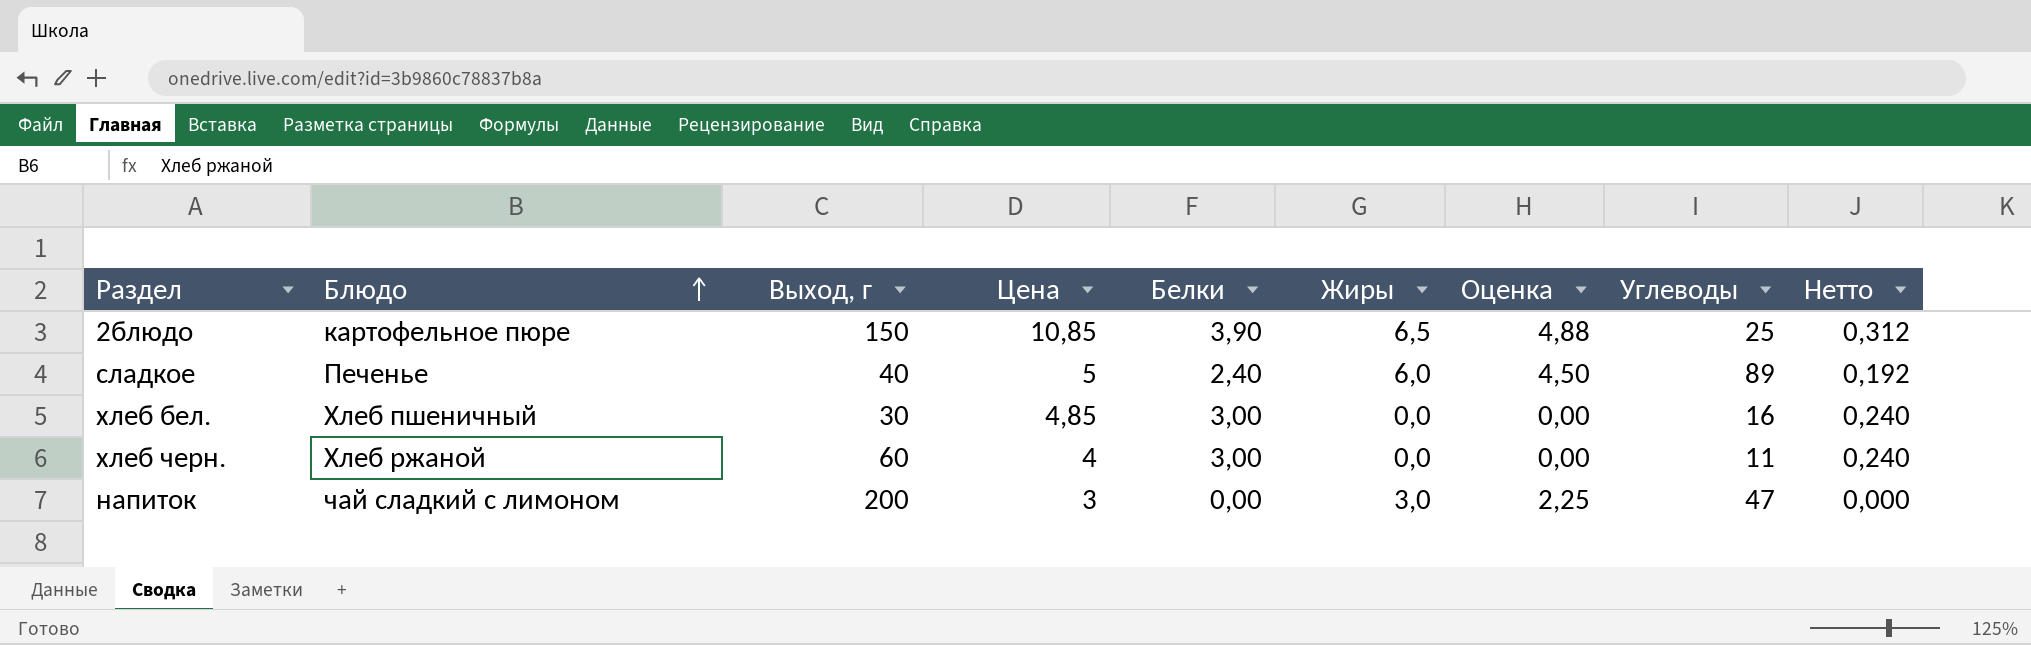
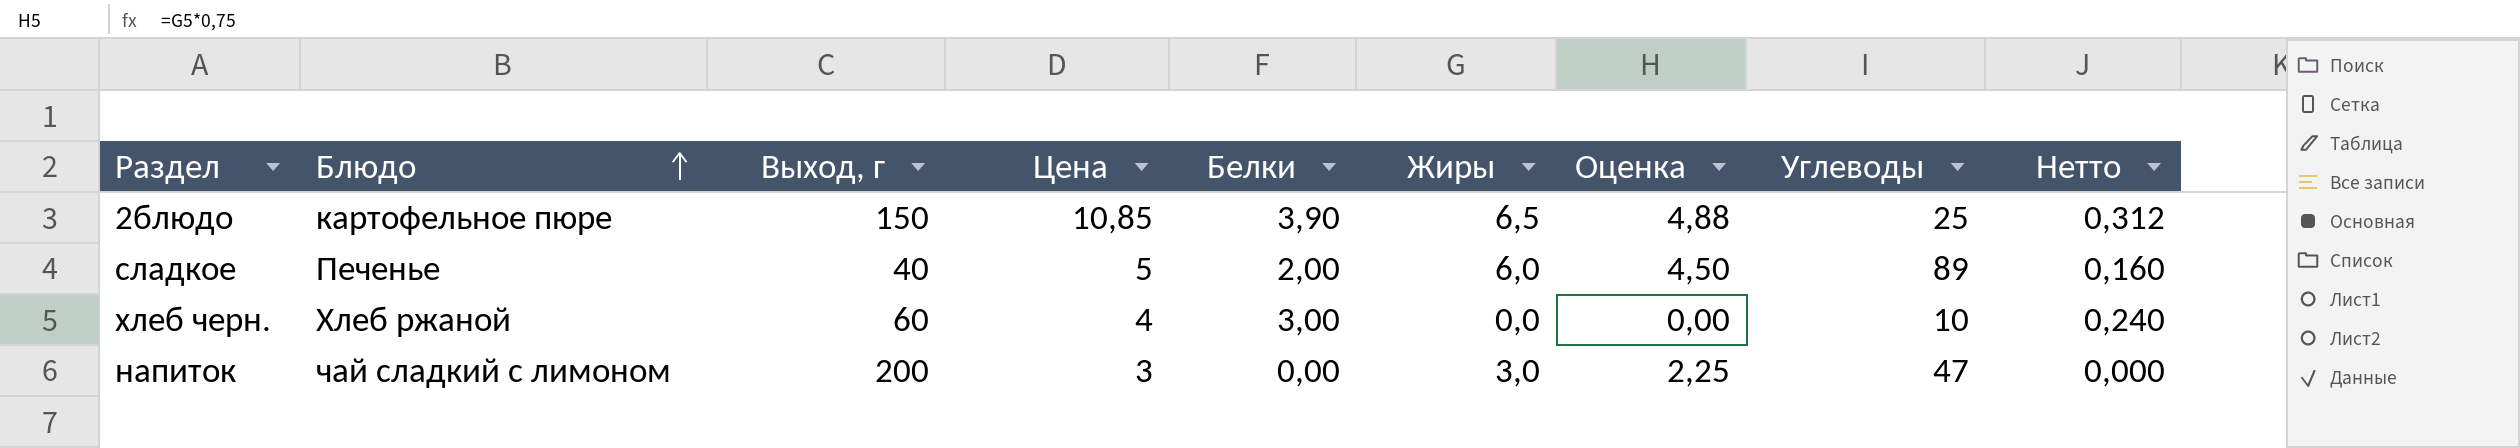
row хлеб бел.: Хлеб пшеничный | 30 | 4,85 | 3,00 | 0,0 | 0,00 | 16 | 0,240 -> none
сладкое | Белки: 2,40 -> 2,00
сладкое | Нетто: 0,192 -> 0,160
хлеб черн. | Углеводы: 11 -> 10

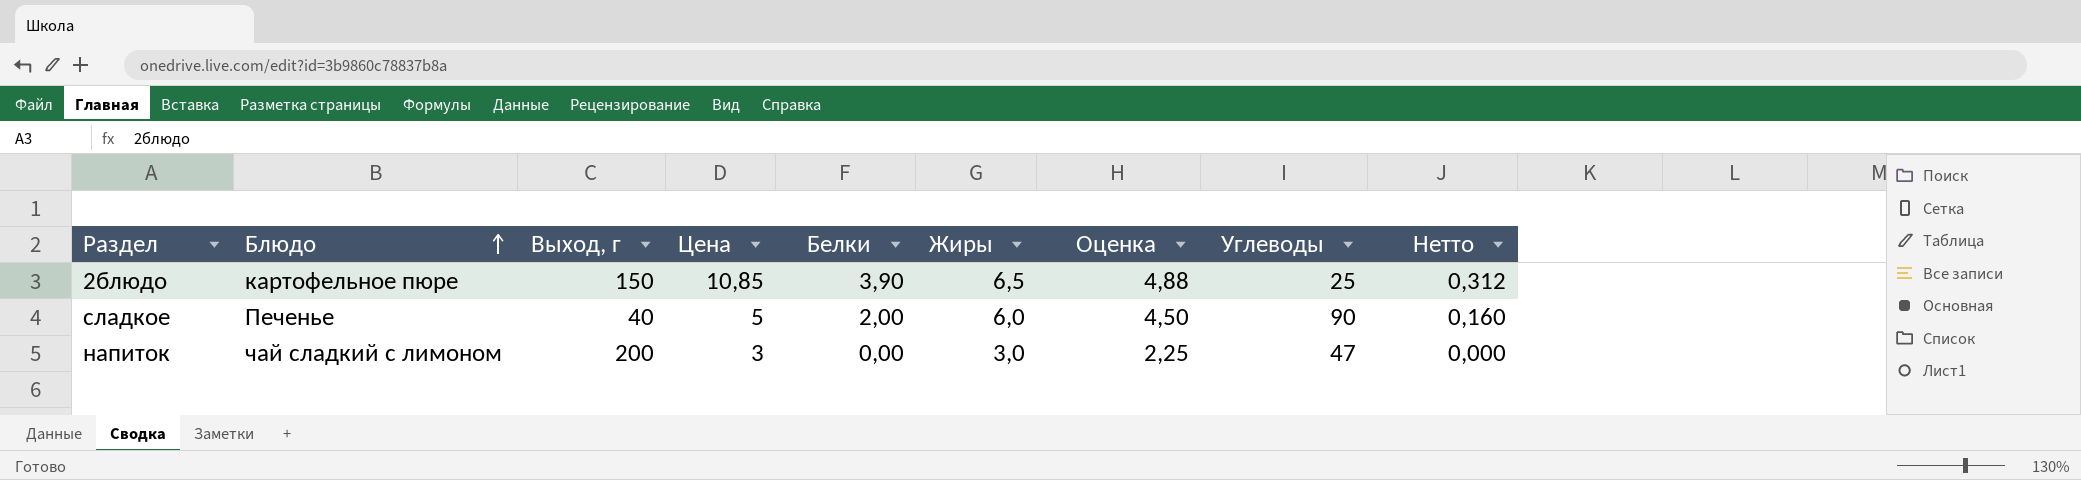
row хлеб черн.: Хлеб ржаной | 60 | 4 | 3,00 | 0,0 | 0,00 | 10 | 0,240 -> none
сладкое | Углеводы: 89 -> 90

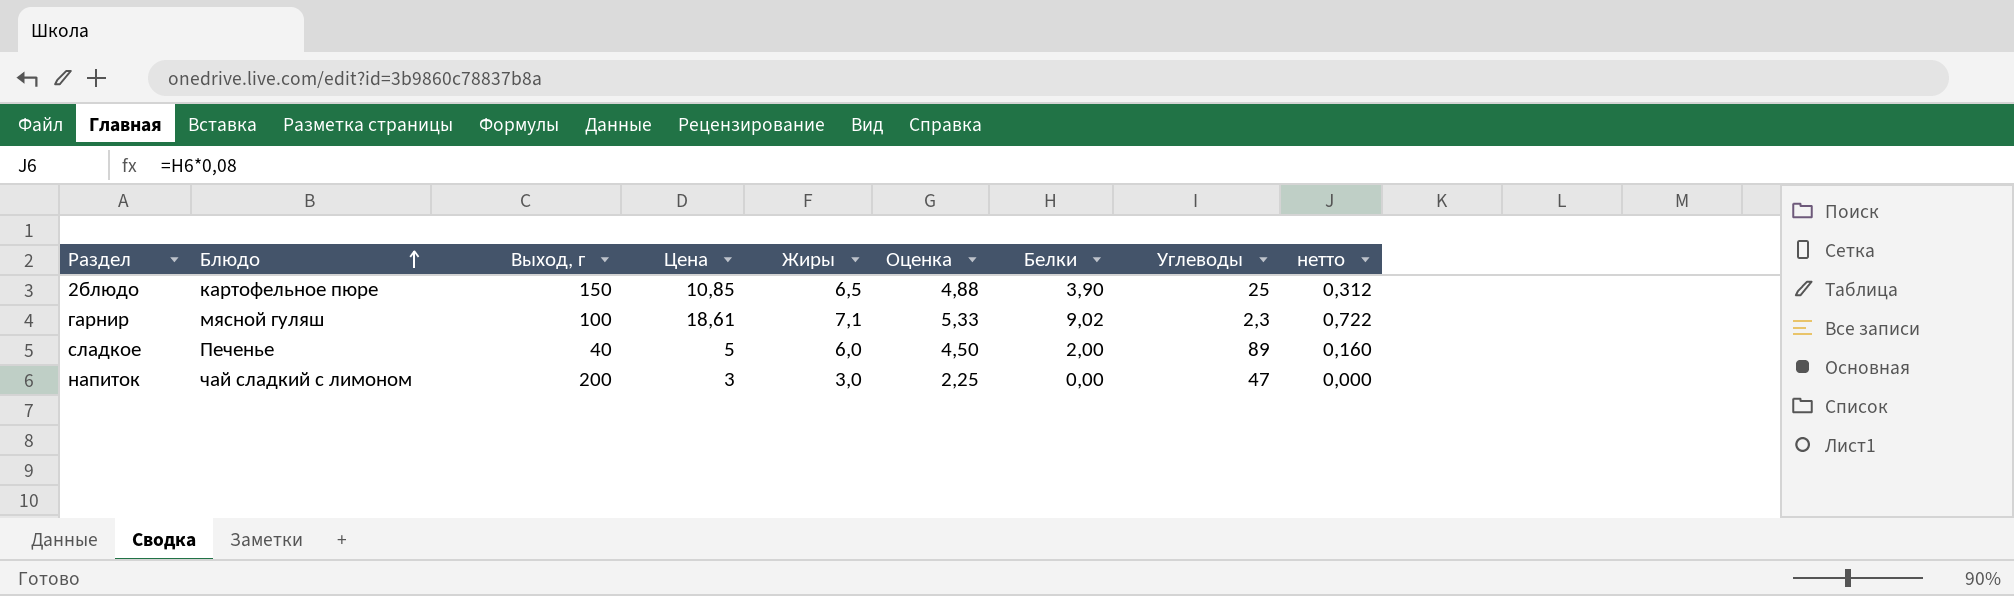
column Белки | position: 5 -> 7
column name: Нетто -> нетто
row гарнир: none -> мясной гуляш | 100 | 18,61 | 7,1 | 5,33 | 9,02 | 2,3 | 0,722
сладкое | Углеводы: 90 -> 89

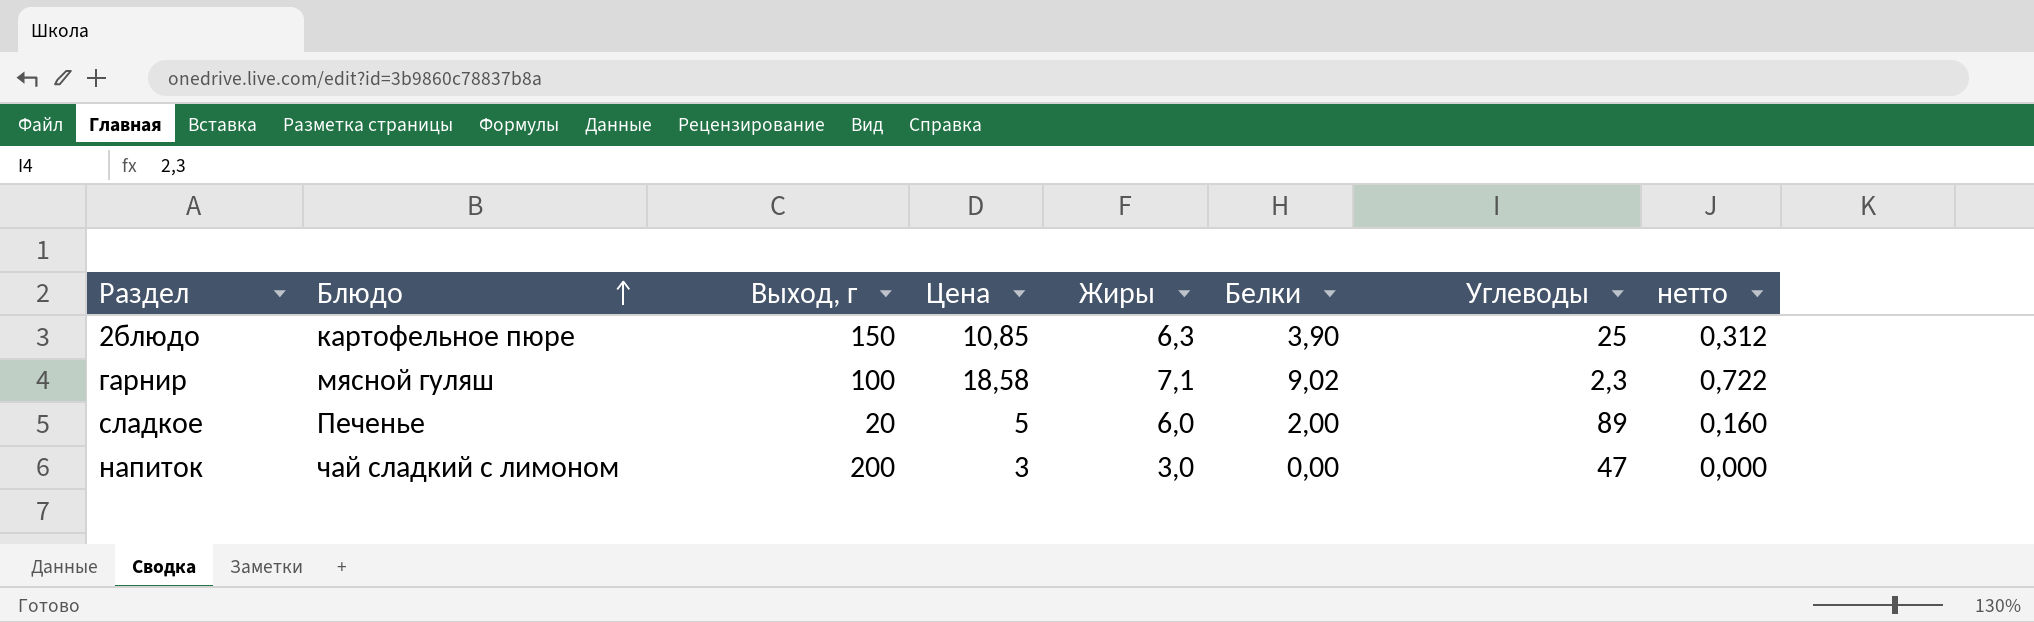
column Оценка | formula: [Жиры] * 0,75 -> none
2блюдо | Жиры: 6,5 -> 6,3
гарнир | Цена: 18,61 -> 18,58
сладкое | Выход, г: 40 -> 20

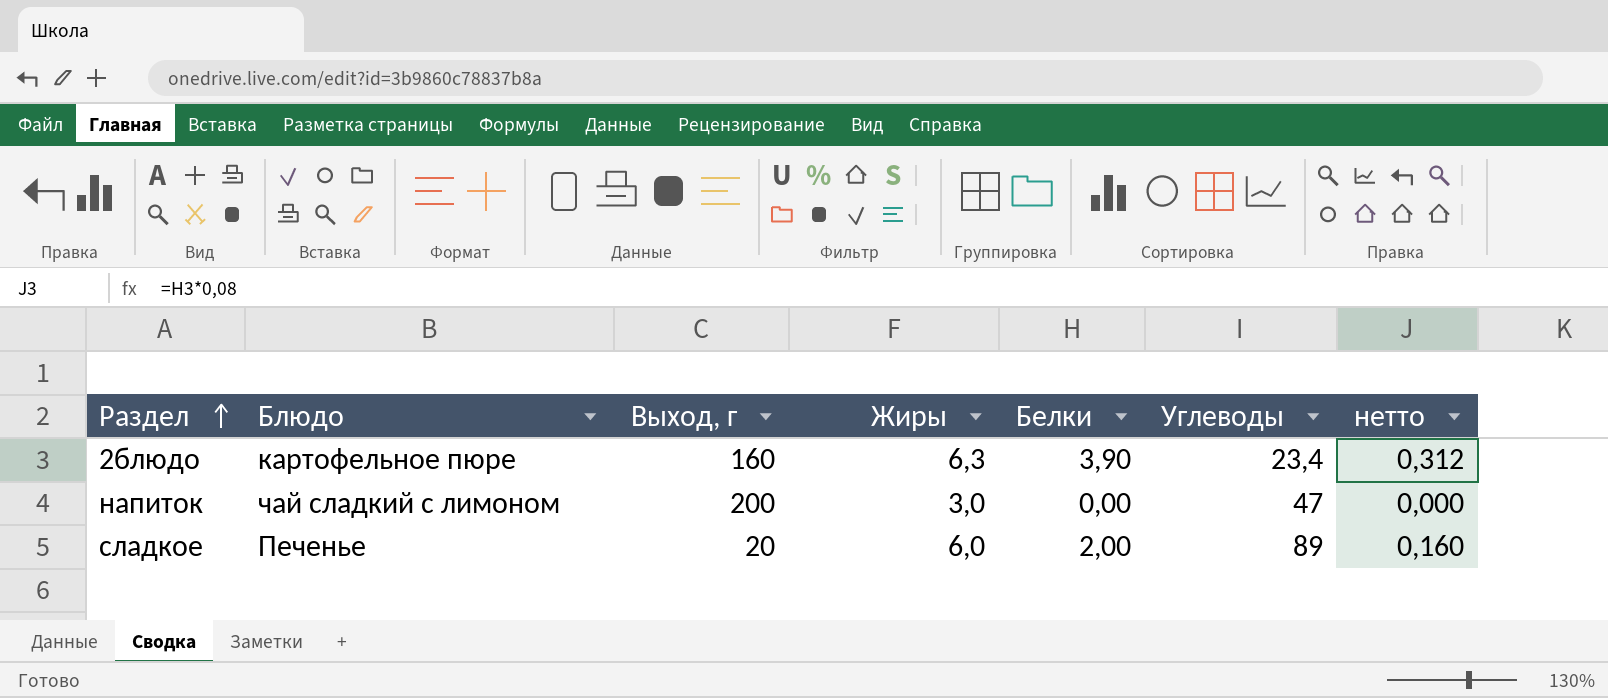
row order: Блюдо ascending -> Раздел ascending
column Цена | position: 4 -> none
row гарнир: мясной гуляш | 100 | 18,58 | 7,1 | 9,02 | 2,3 | 0,722 -> none
2блюдо | Выход, г: 150 -> 160
2блюдо | Углеводы: 25 -> 23,4

